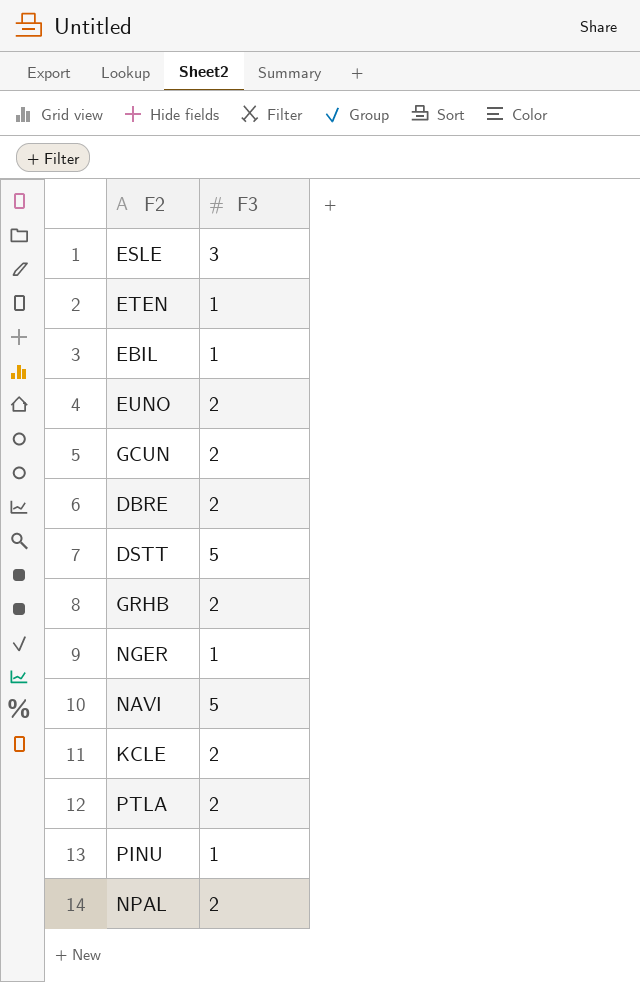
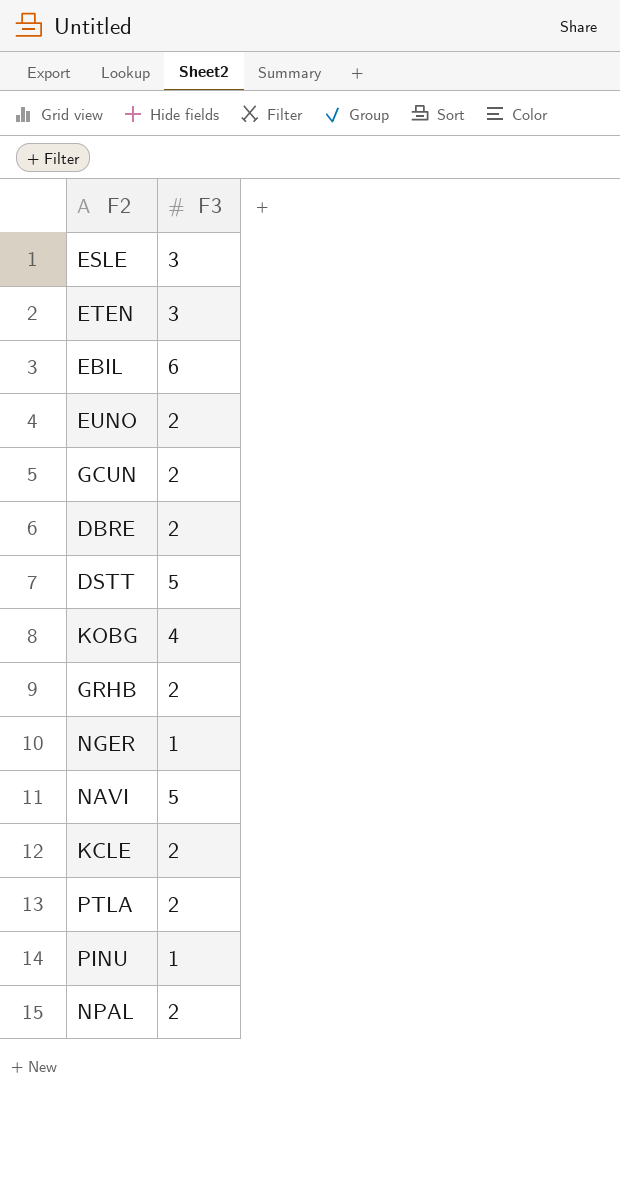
ETEN | F3: 1 -> 3
EBIL | F3: 1 -> 6
row KOBG: none -> 4

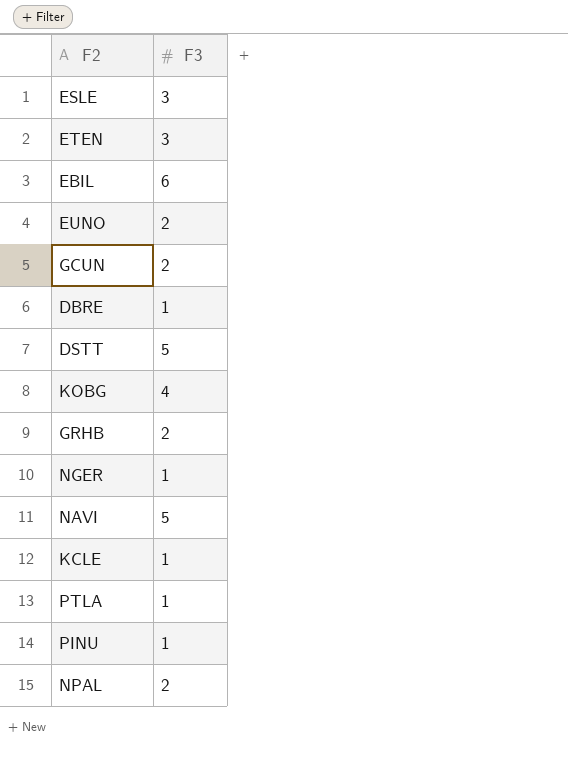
DBRE | F3: 2 -> 1
KCLE | F3: 2 -> 1
PTLA | F3: 2 -> 1

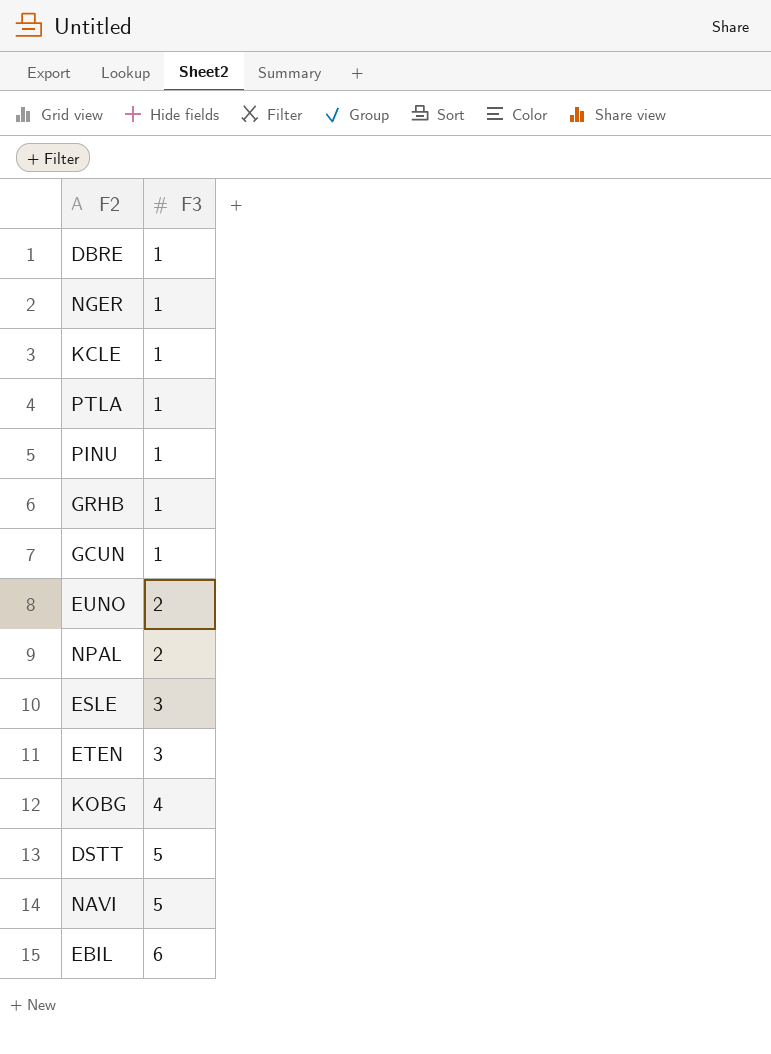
row order: none -> F3 ascending
GRHB | F3: 2 -> 1
GCUN | F3: 2 -> 1

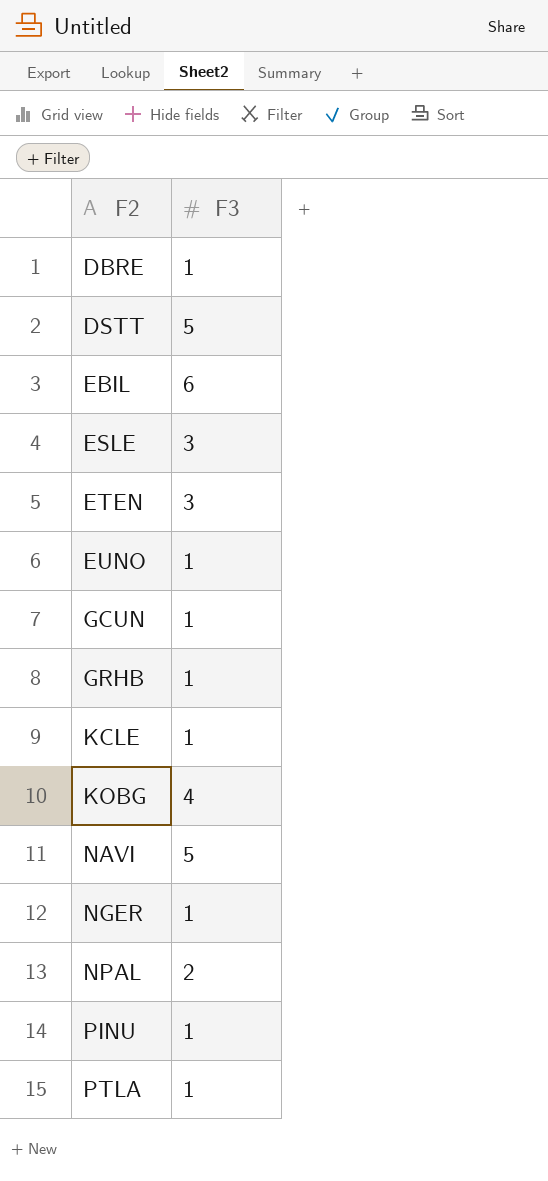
row order: F3 ascending -> F2 ascending
EUNO | F3: 2 -> 1

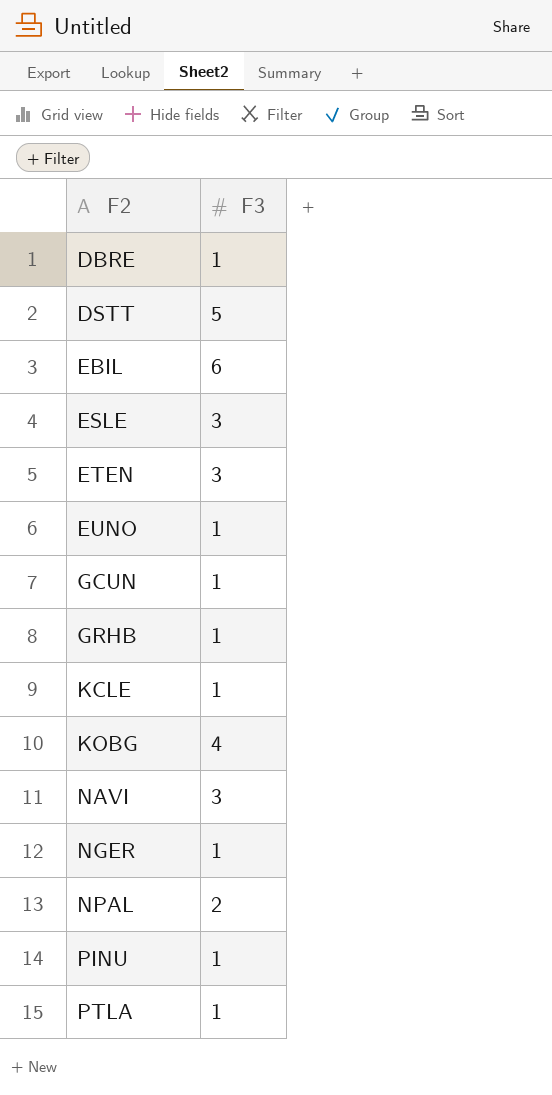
NAVI | F3: 5 -> 3

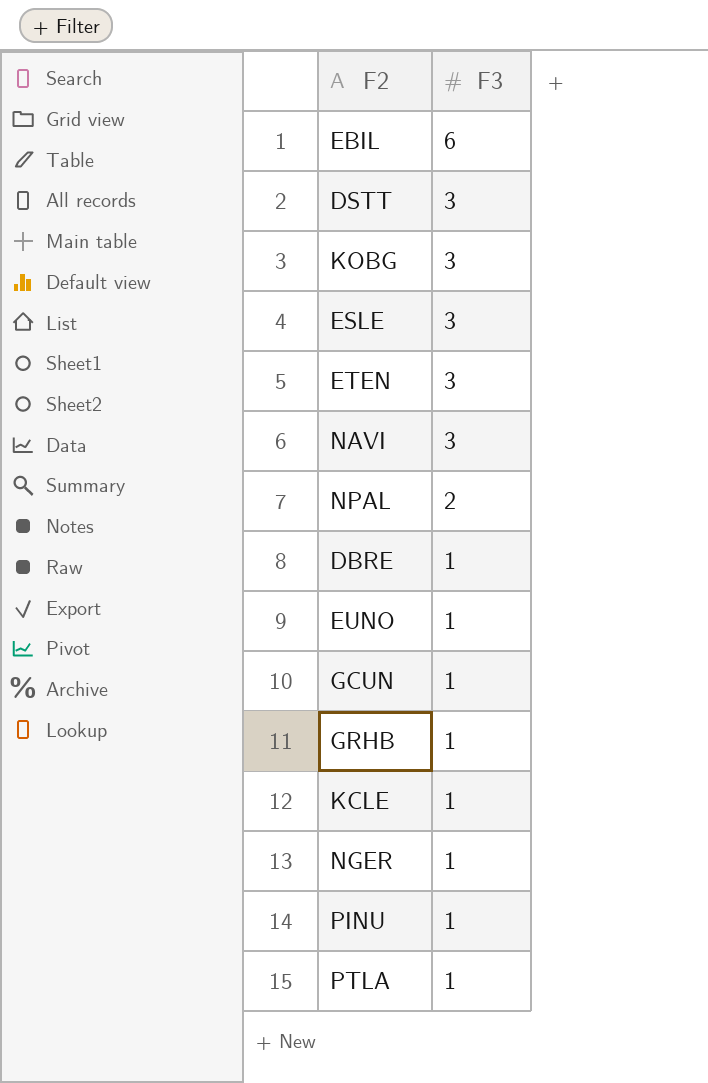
row order: F2 ascending -> F3 descending
DSTT | F3: 5 -> 3
KOBG | F3: 4 -> 3

